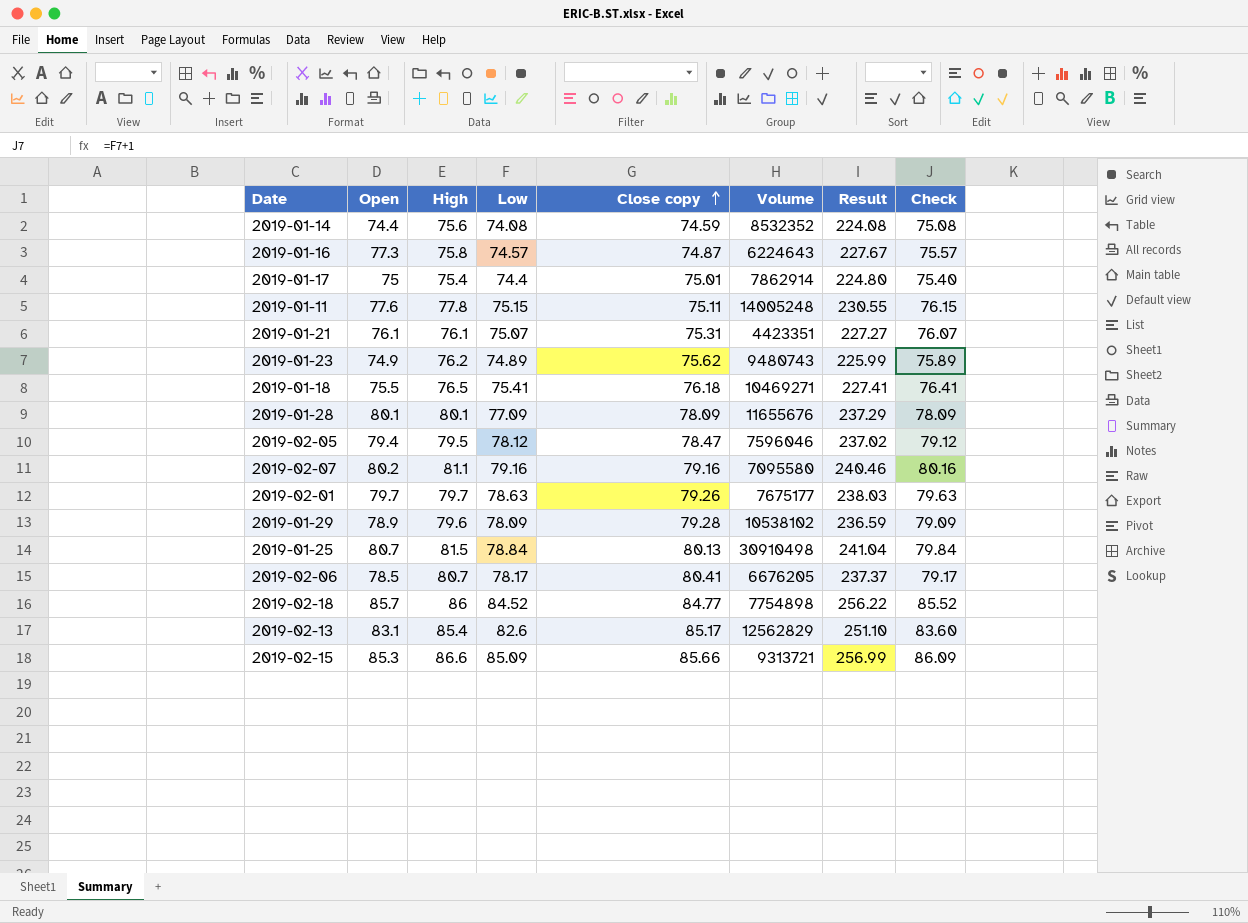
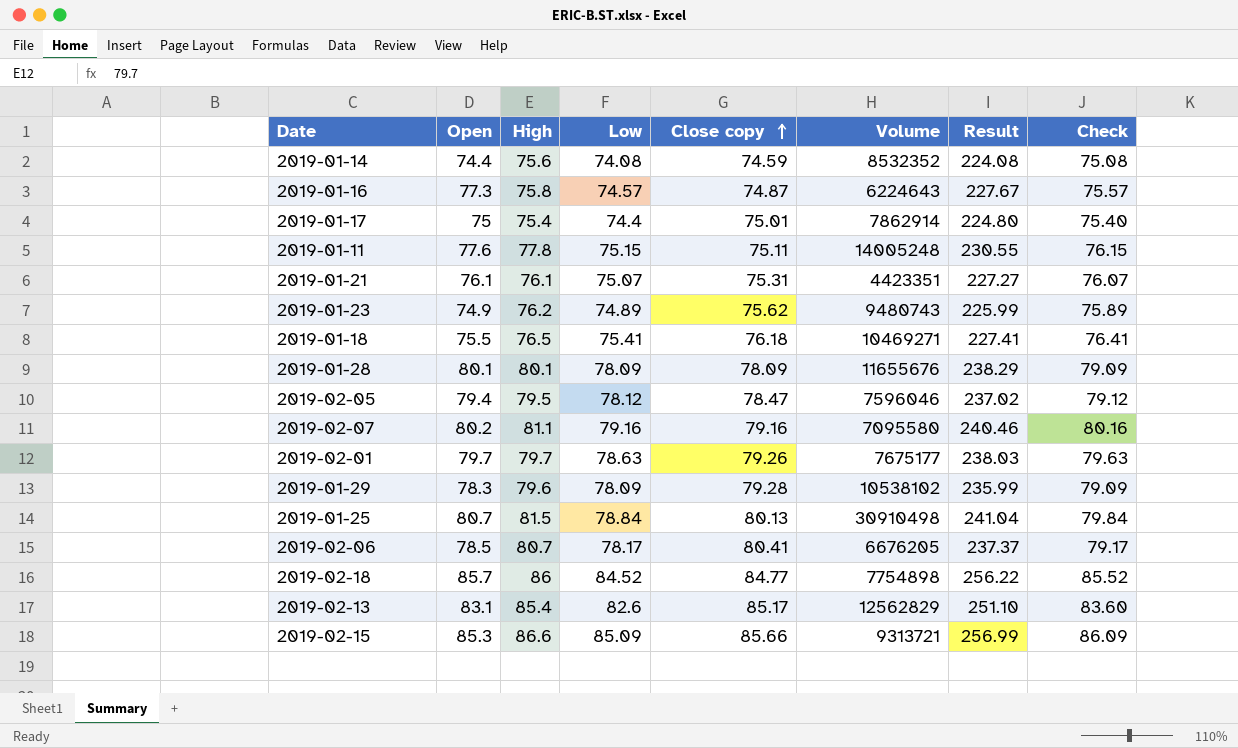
2019-01-28 | Low: 77.09 -> 78.09
2019-01-28 | Result: 237.29 -> 238.29
2019-01-28 | Check: 78.09 -> 79.09
2019-01-29 | Open: 78.9 -> 78.3
2019-01-29 | Result: 236.59 -> 235.99

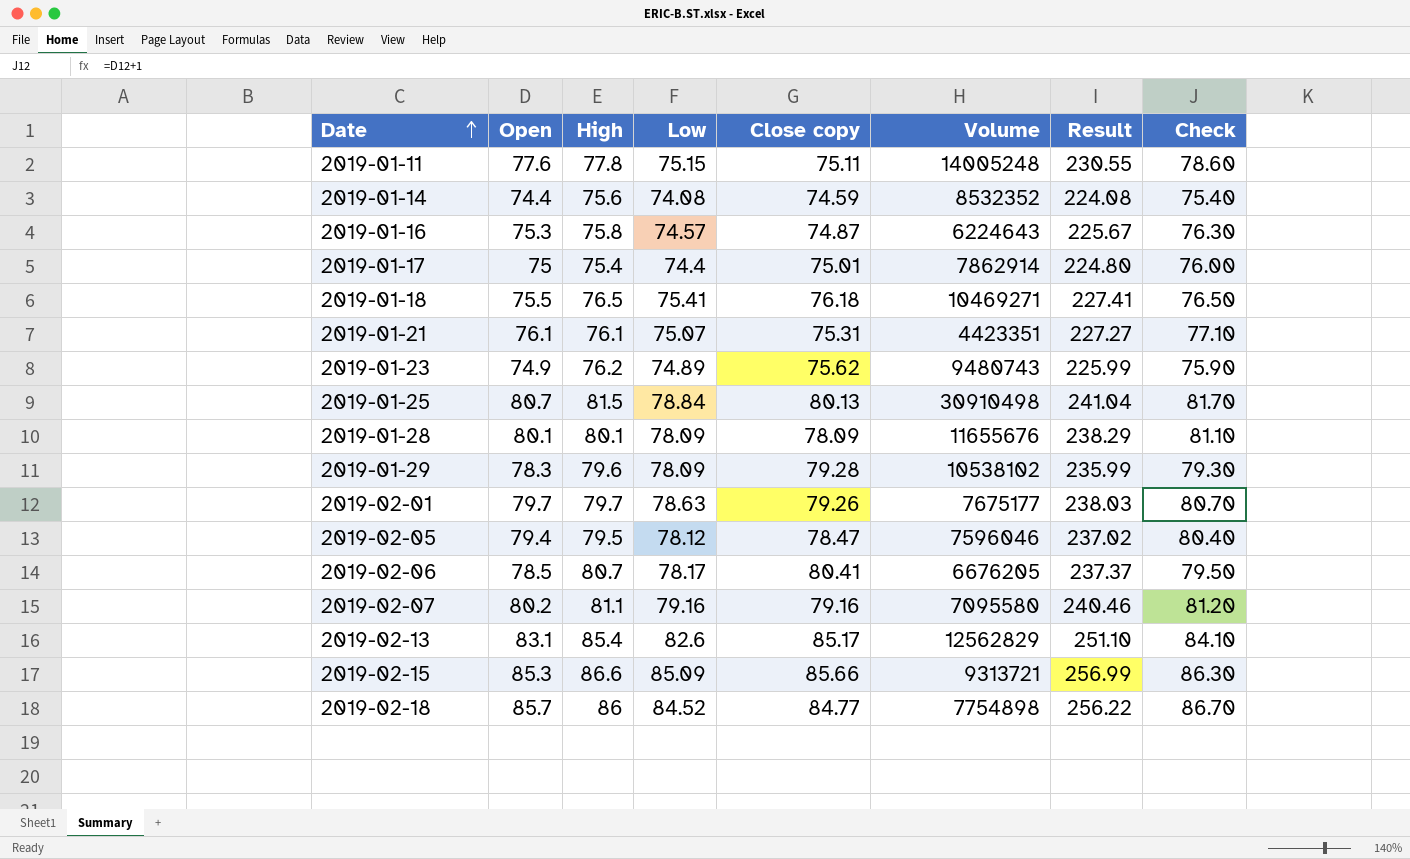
row order: Close copy ascending -> Date ascending
column Check | formula: [Low] + 1 -> [Open] + 1
2019-01-16 | Open: 77.3 -> 75.3
2019-01-16 | Result: 227.67 -> 225.67

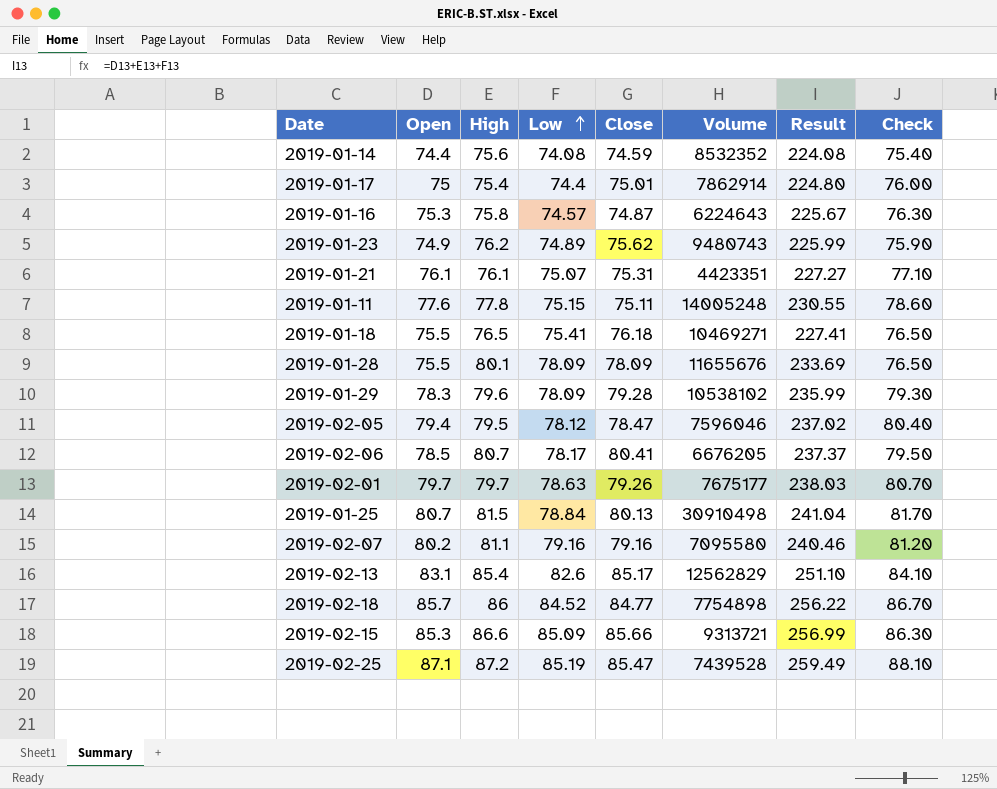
row order: Date ascending -> Low ascending
column name: Close copy -> Close
2019-01-28 | Open: 80.1 -> 75.5
2019-01-28 | Result: 238.29 -> 233.69
2019-01-28 | Check: 81.10 -> 76.50
row 2019-02-25: none -> 87.1 | 87.2 | 85.19 | 85.47 | 7439528 | 259.49 | 88.10

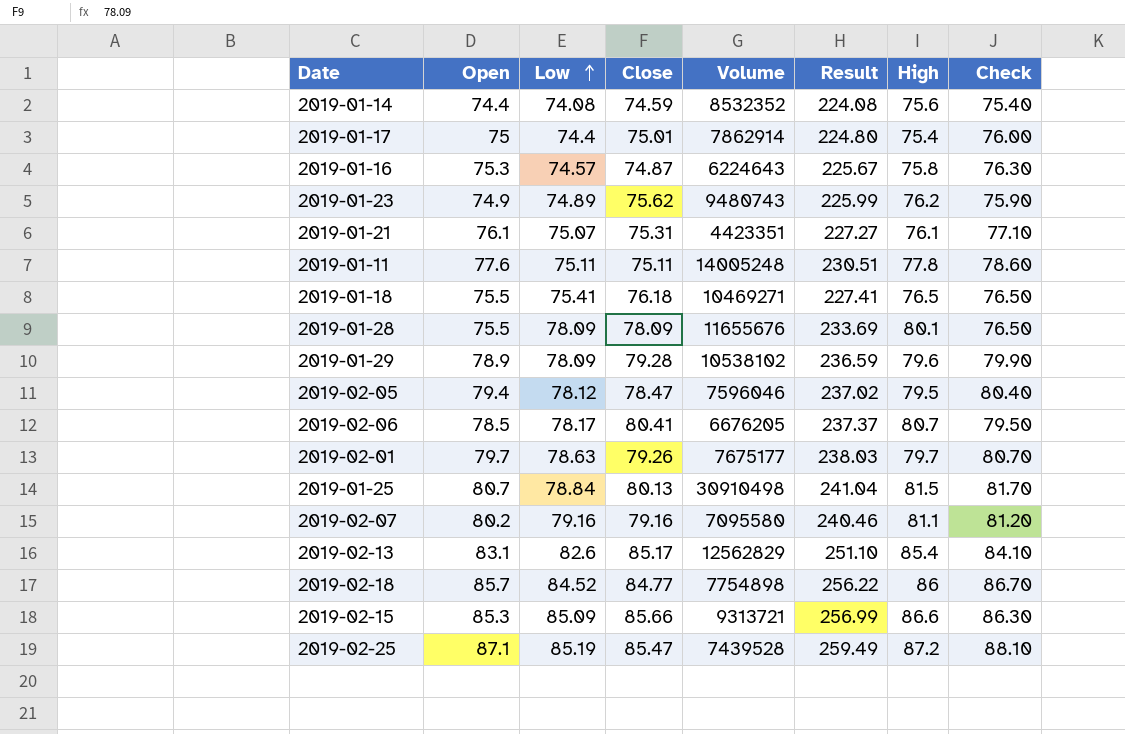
column High | position: 3 -> 7
2019-01-11 | Low: 75.15 -> 75.11
2019-01-11 | Result: 230.55 -> 230.51
2019-01-29 | Open: 78.3 -> 78.9
2019-01-29 | Result: 235.99 -> 236.59
2019-01-29 | Check: 79.30 -> 79.90

